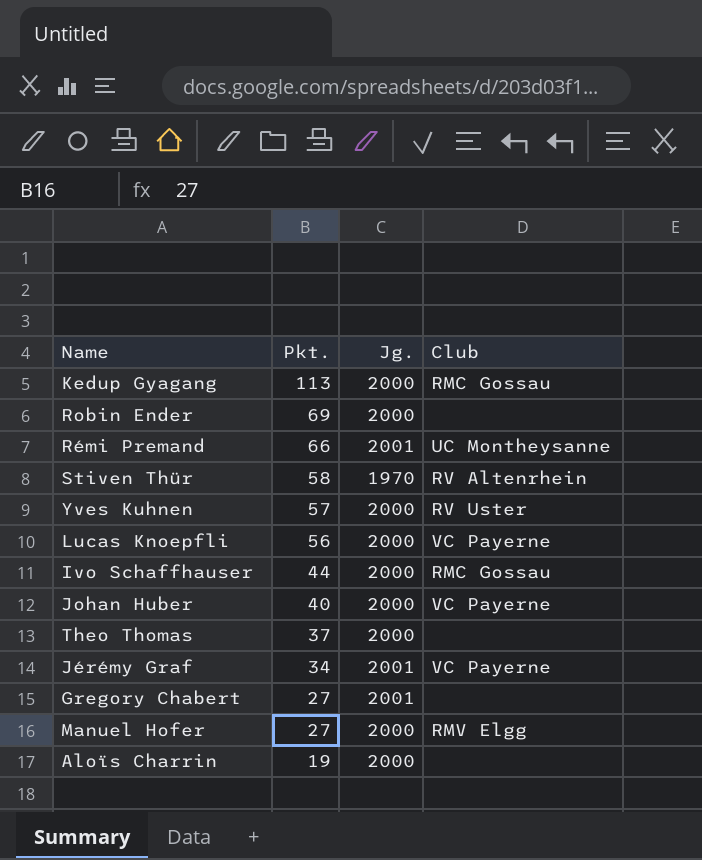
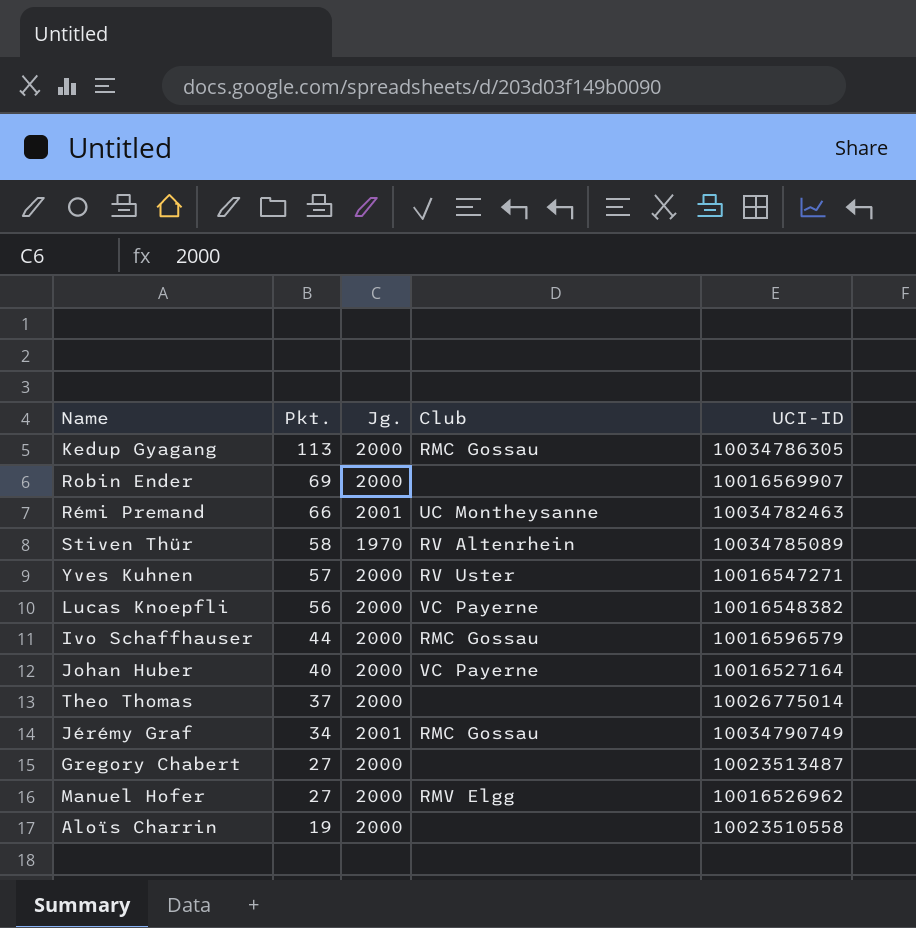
column UCI-ID | position: none -> 5
Jérémy Graf | Club: VC Payerne -> RMC Gossau
Gregory Chabert | Jg.: 2001 -> 2000

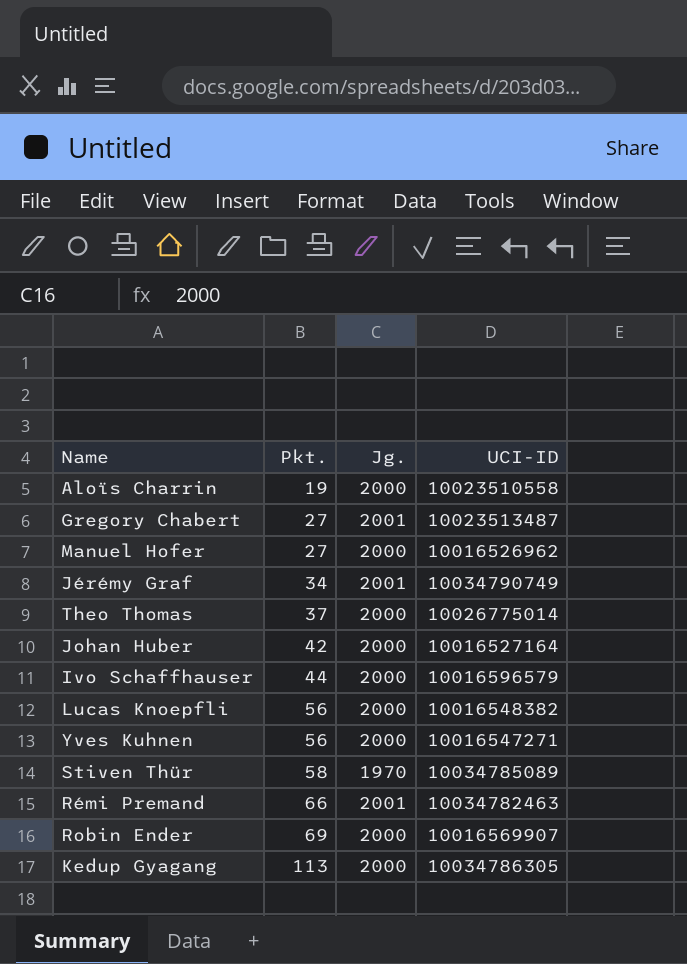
row order: Pkt. descending -> Pkt. ascending
column Club | position: 4 -> none
Gregory Chabert | Jg.: 2000 -> 2001
Johan Huber | Pkt.: 40 -> 42
Yves Kuhnen | Pkt.: 57 -> 56

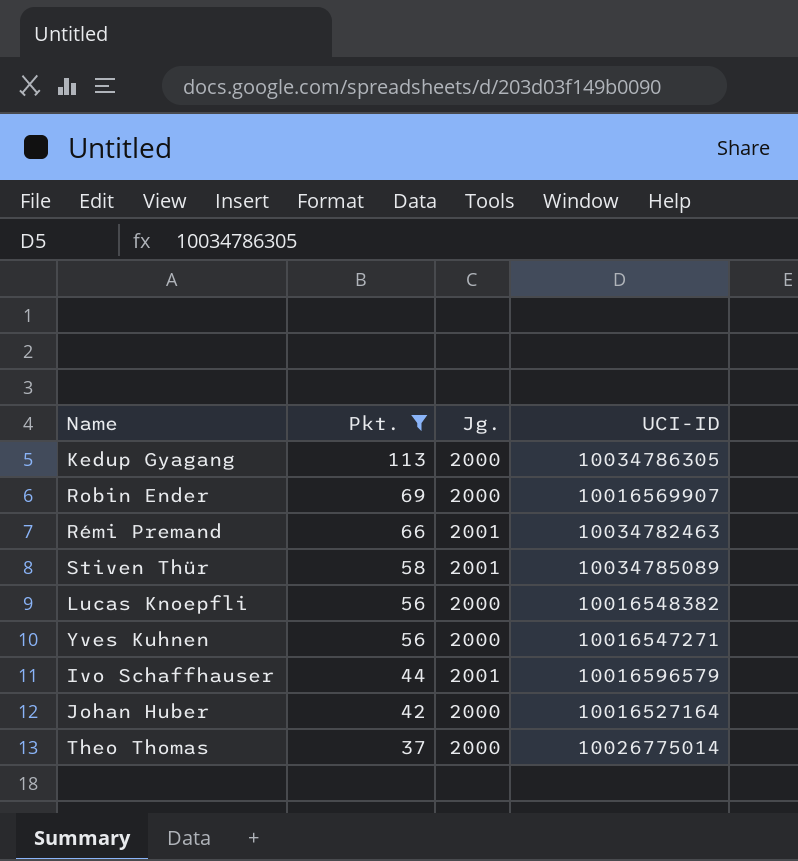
filter: none -> Pkt. >= 37
row order: Pkt. ascending -> Pkt. descending
Stiven Thür | Jg.: 1970 -> 2001
Ivo Schaffhauser | Jg.: 2000 -> 2001

